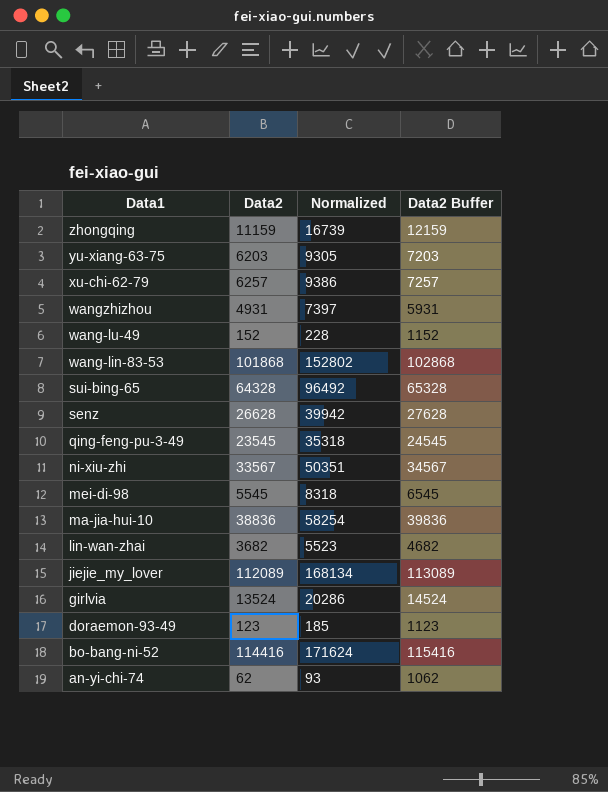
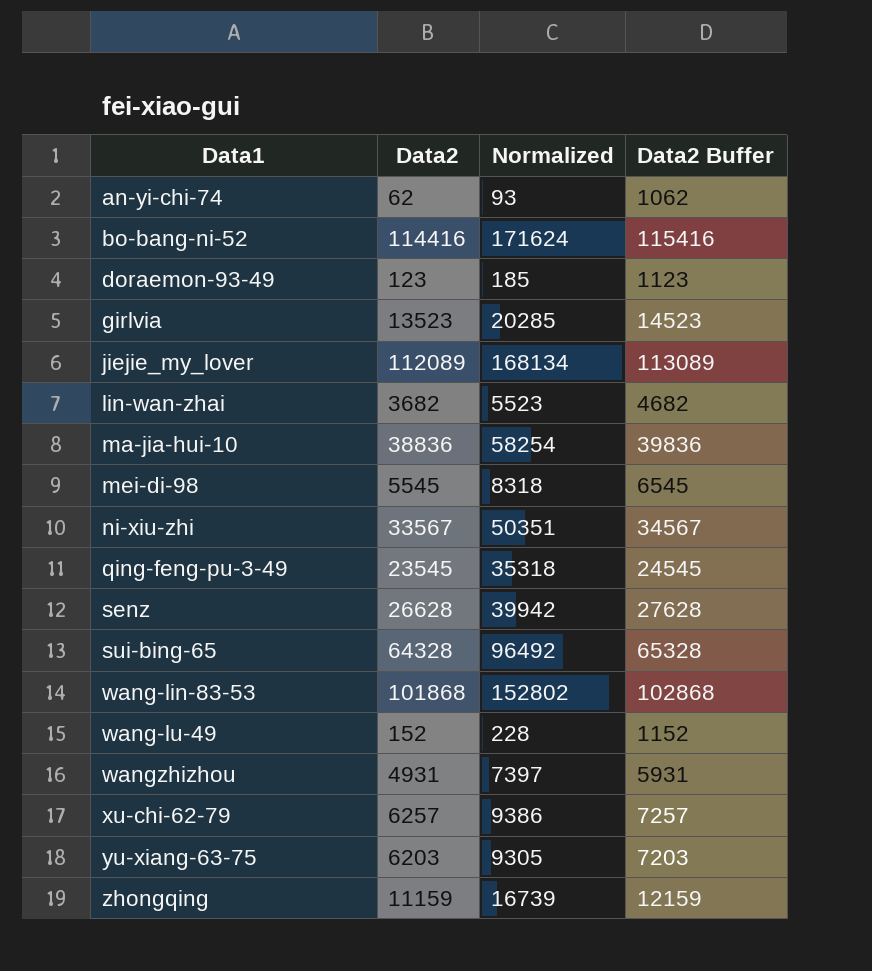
row order: Data1 descending -> Data1 ascending
girlvia | Data2: 13524 -> 13523
girlvia | Normalized: 20286 -> 20285
girlvia | Data2 Buffer: 14524 -> 14523

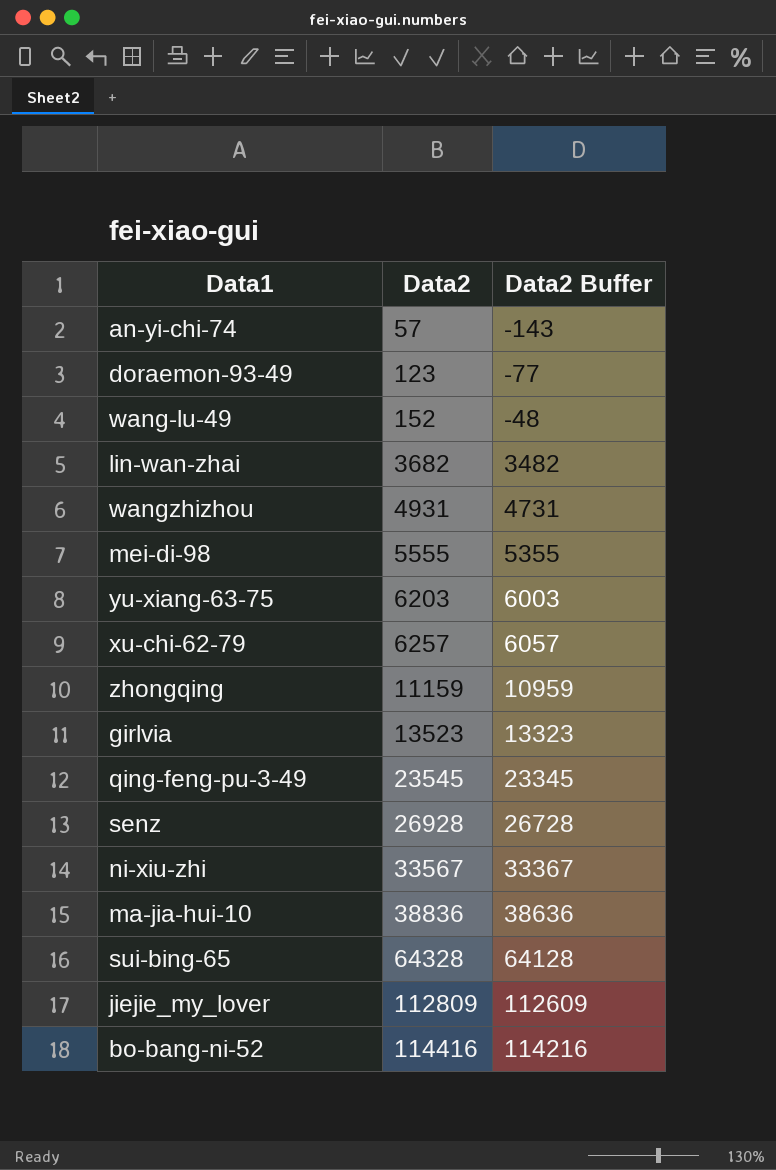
row order: Data1 ascending -> Data2 ascending
column Normalized | formula: [Data2] * 1.5 -> none
column Data2 Buffer | formula: [Data2] + 1000 -> [Data2] - 200
row wang-lin-83-53: 101868 | 152802 | 102868 -> none
an-yi-chi-74 | Data2: 62 -> 57
mei-di-98 | Data2: 5545 -> 5555
senz | Data2: 26628 -> 26928
jiejie_my_lover | Data2: 112089 -> 112809

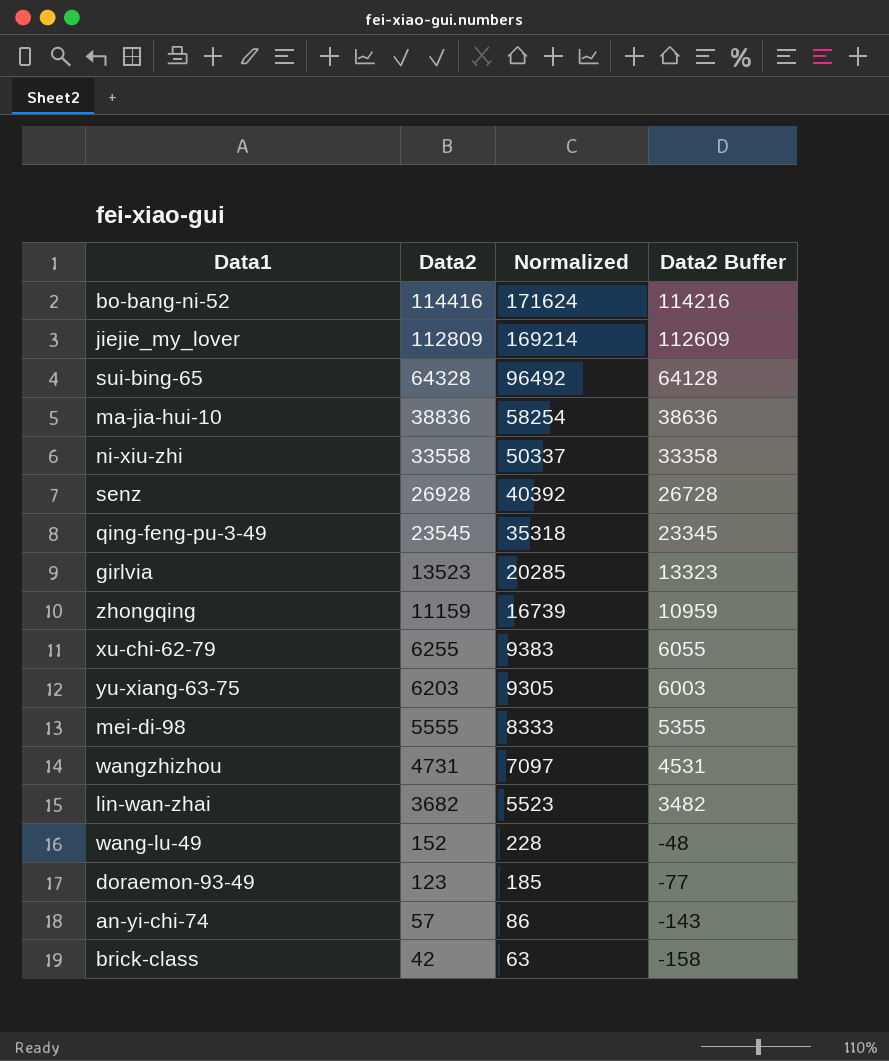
row order: Data2 ascending -> Data2 descending
column Normalized | formula: none -> [Data2] * 1.5
ni-xiu-zhi | Data2: 33567 -> 33558
ni-xiu-zhi | Data2 Buffer: 33367 -> 33358
xu-chi-62-79 | Data2: 6257 -> 6255
xu-chi-62-79 | Data2 Buffer: 6057 -> 6055
wangzhizhou | Data2: 4931 -> 4731
wangzhizhou | Data2 Buffer: 4731 -> 4531
row brick-class: none -> 42 | 63 | -158

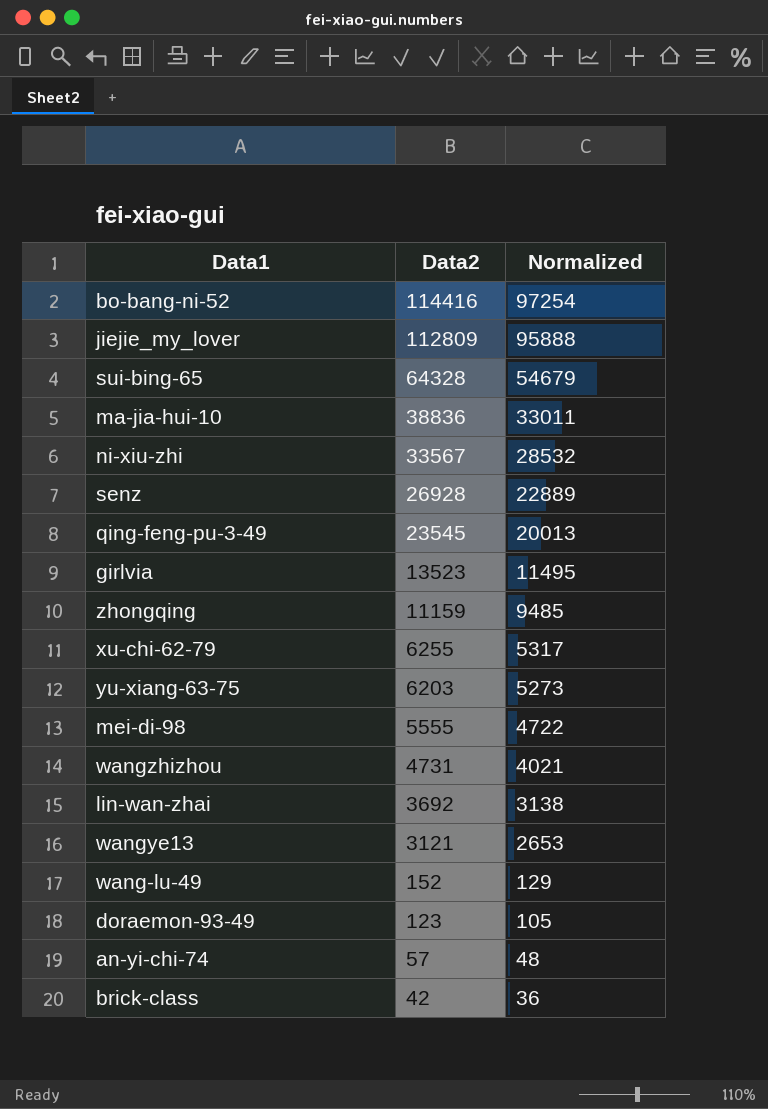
column Data2 Buffer | formula: [Data2] - 200 -> none
column Normalized | formula: [Data2] * 1.5 -> [Data2] * 0.85
ni-xiu-zhi | Data2: 33558 -> 33567
lin-wan-zhai | Data2: 3682 -> 3692
row wangye13: none -> 3121 | 2653

